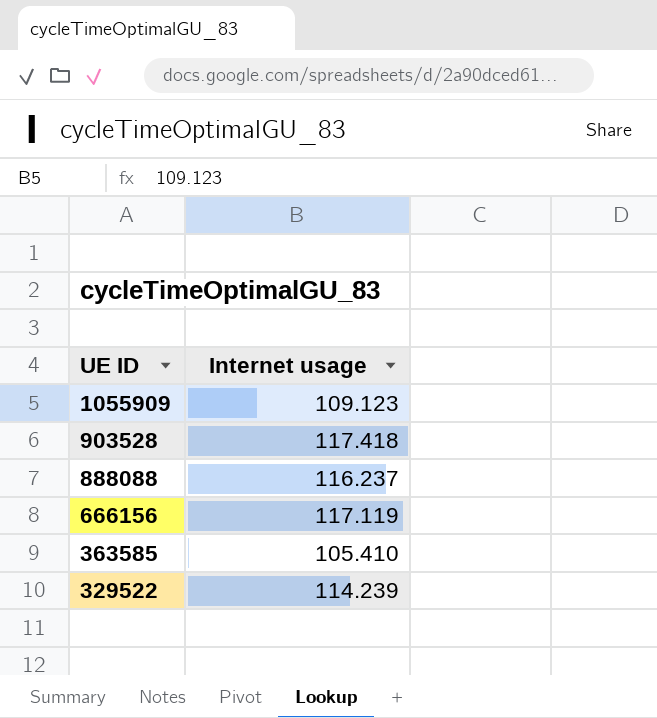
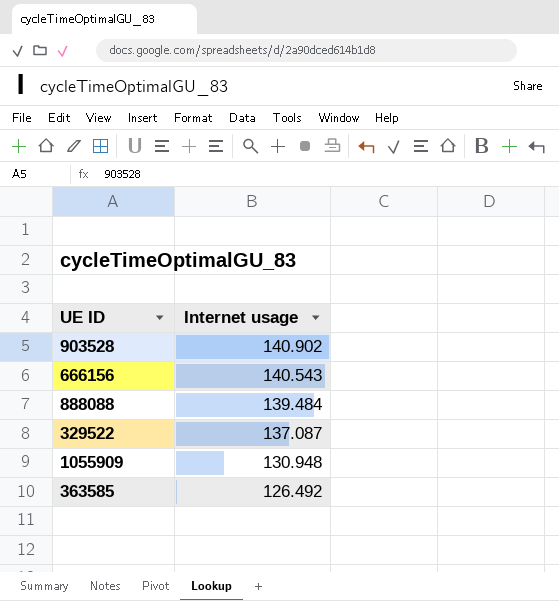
row order: UE ID descending -> Internet usage descending
903528 | Internet usage: 117.418 -> 140.902
666156 | Internet usage: 117.119 -> 140.543
888088 | Internet usage: 116.237 -> 139.484
329522 | Internet usage: 114.239 -> 137.087
1055909 | Internet usage: 109.123 -> 130.948
363585 | Internet usage: 105.410 -> 126.492

